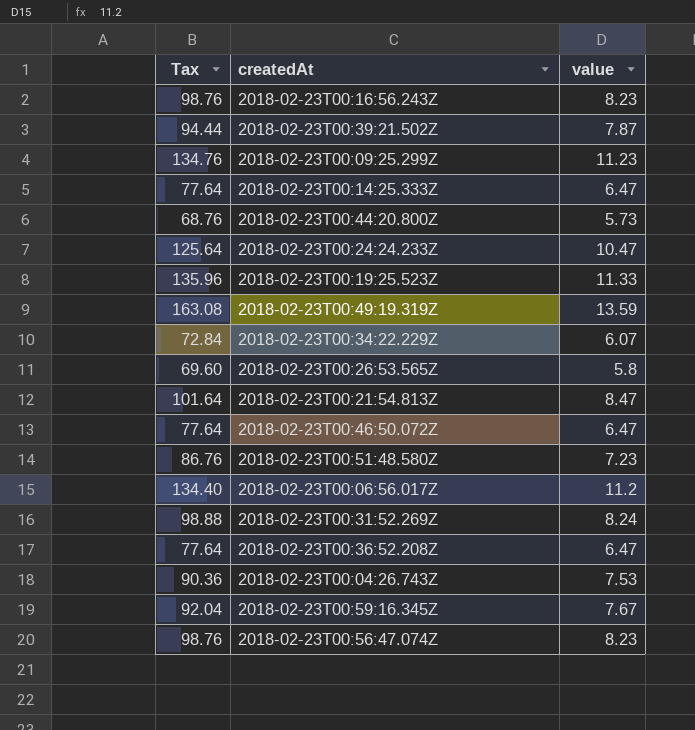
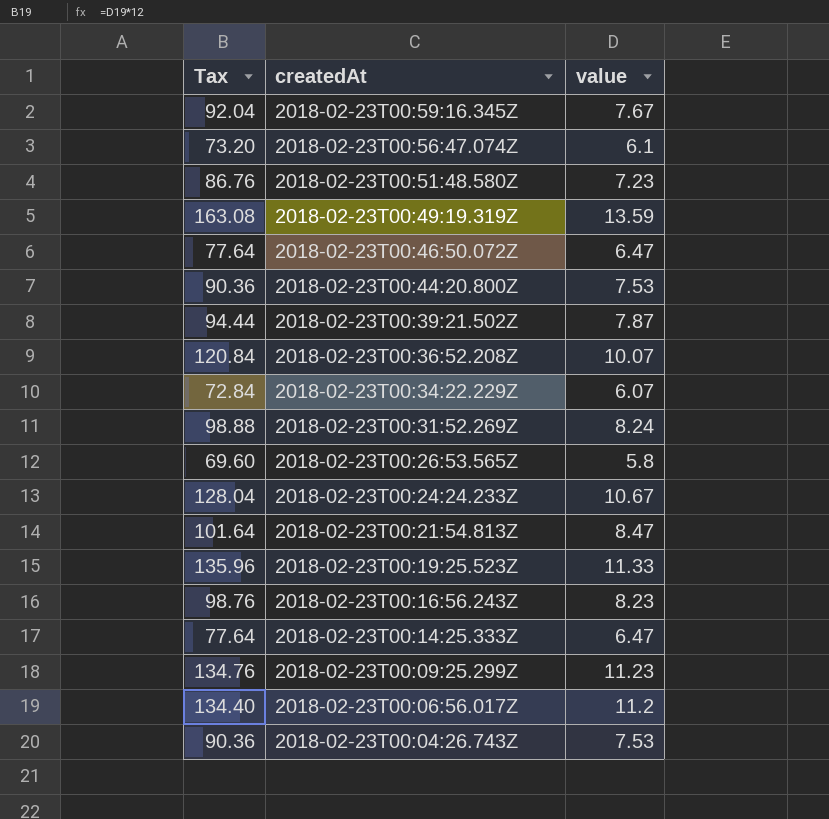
row order: none -> createdAt descending
2018-02-23T00:56:47.074Z | Tax: 98.76 -> 73.20
2018-02-23T00:56:47.074Z | value: 8.23 -> 6.1
2018-02-23T00:44:20.800Z | Tax: 68.76 -> 90.36
2018-02-23T00:44:20.800Z | value: 5.73 -> 7.53
2018-02-23T00:36:52.208Z | Tax: 77.64 -> 120.84
2018-02-23T00:36:52.208Z | value: 6.47 -> 10.07
2018-02-23T00:24:24.233Z | Tax: 125.64 -> 128.04
2018-02-23T00:24:24.233Z | value: 10.47 -> 10.67

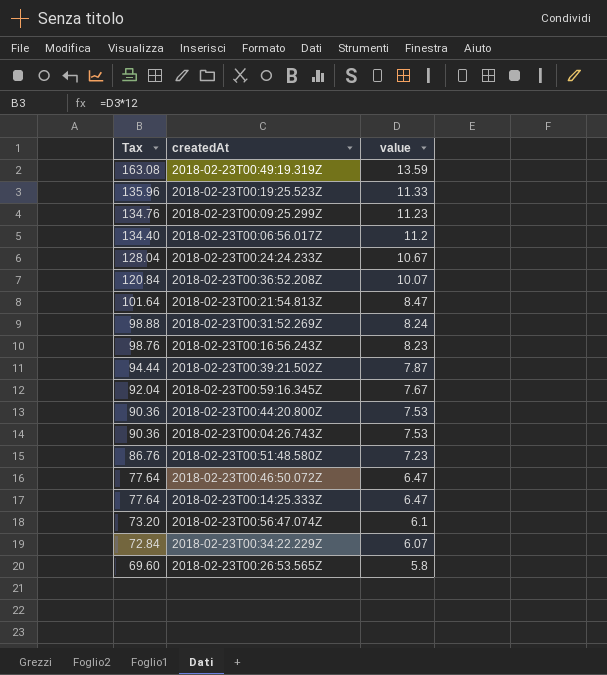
row order: createdAt descending -> Tax descending

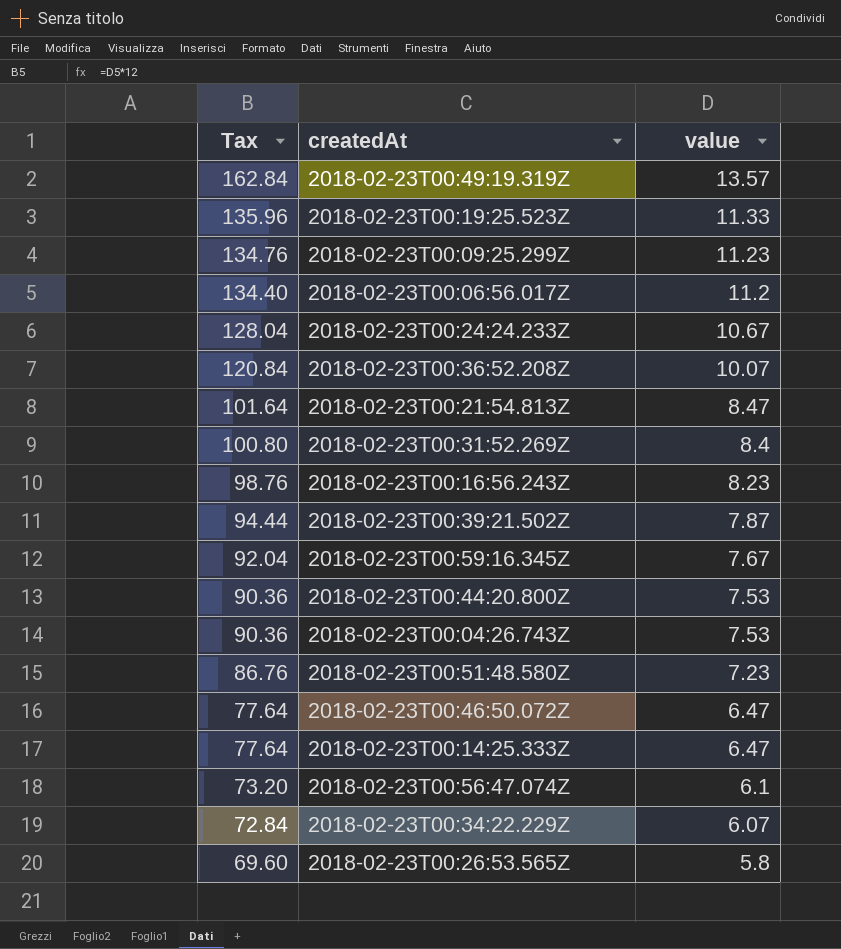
2018-02-23T00:49:19.319Z | Tax: 163.08 -> 162.84
2018-02-23T00:49:19.319Z | value: 13.59 -> 13.57
2018-02-23T00:31:52.269Z | Tax: 98.88 -> 100.80
2018-02-23T00:31:52.269Z | value: 8.24 -> 8.4

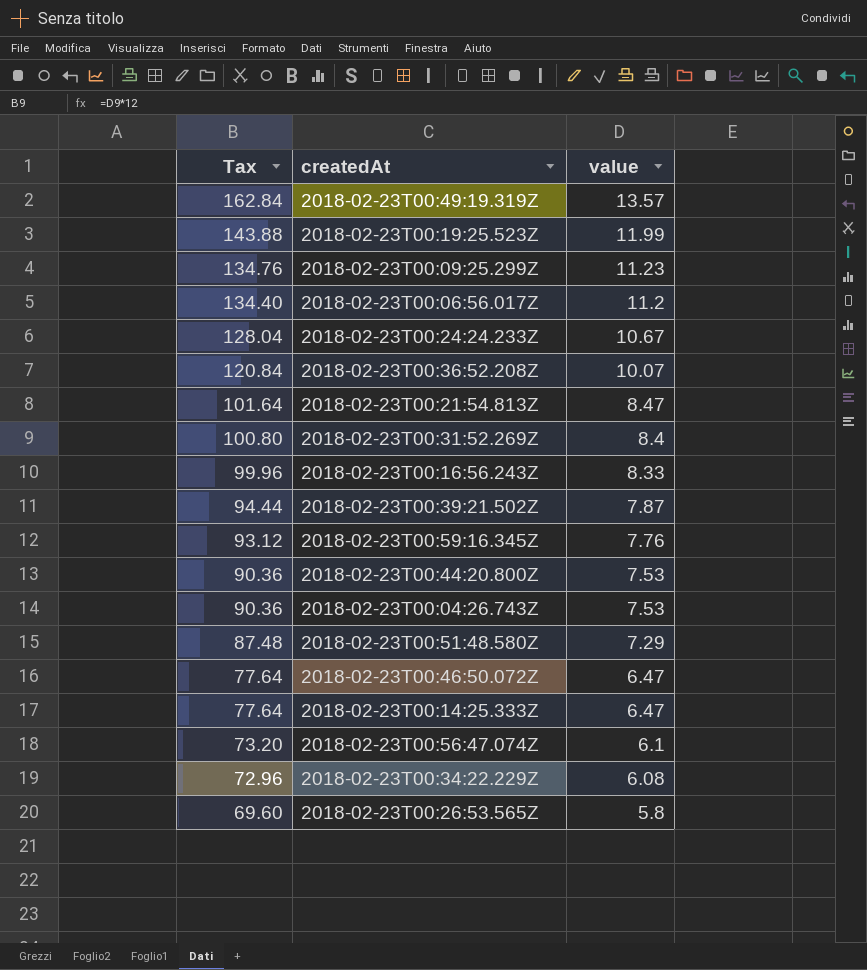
2018-02-23T00:19:25.523Z | Tax: 135.96 -> 143.88
2018-02-23T00:19:25.523Z | value: 11.33 -> 11.99
2018-02-23T00:16:56.243Z | Tax: 98.76 -> 99.96
2018-02-23T00:16:56.243Z | value: 8.23 -> 8.33
2018-02-23T00:59:16.345Z | Tax: 92.04 -> 93.12
2018-02-23T00:59:16.345Z | value: 7.67 -> 7.76
2018-02-23T00:51:48.580Z | Tax: 86.76 -> 87.48
2018-02-23T00:51:48.580Z | value: 7.23 -> 7.29
2018-02-23T00:34:22.229Z | Tax: 72.84 -> 72.96
2018-02-23T00:34:22.229Z | value: 6.07 -> 6.08

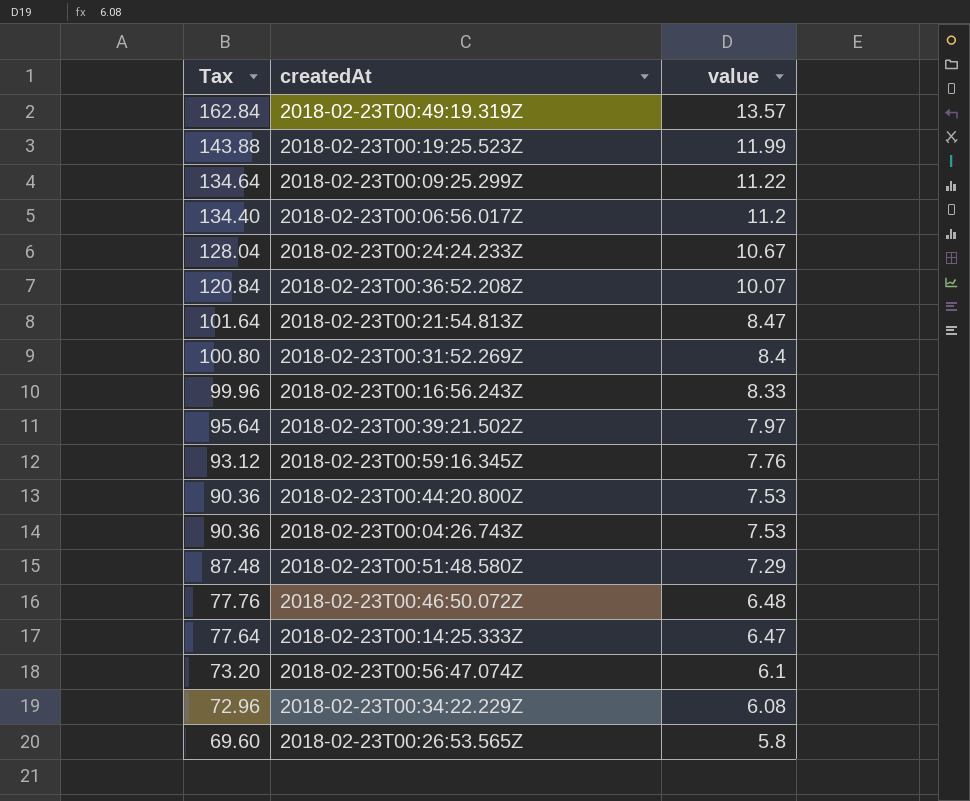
2018-02-23T00:09:25.299Z | Tax: 134.76 -> 134.64
2018-02-23T00:09:25.299Z | value: 11.23 -> 11.22
2018-02-23T00:39:21.502Z | Tax: 94.44 -> 95.64
2018-02-23T00:39:21.502Z | value: 7.87 -> 7.97
2018-02-23T00:46:50.072Z | Tax: 77.64 -> 77.76
2018-02-23T00:46:50.072Z | value: 6.47 -> 6.48

